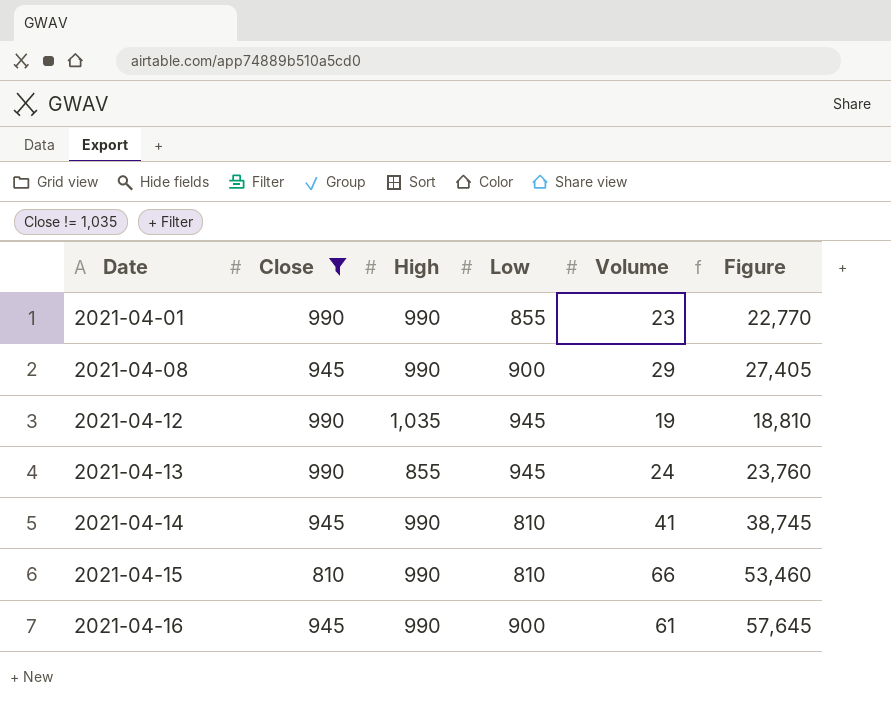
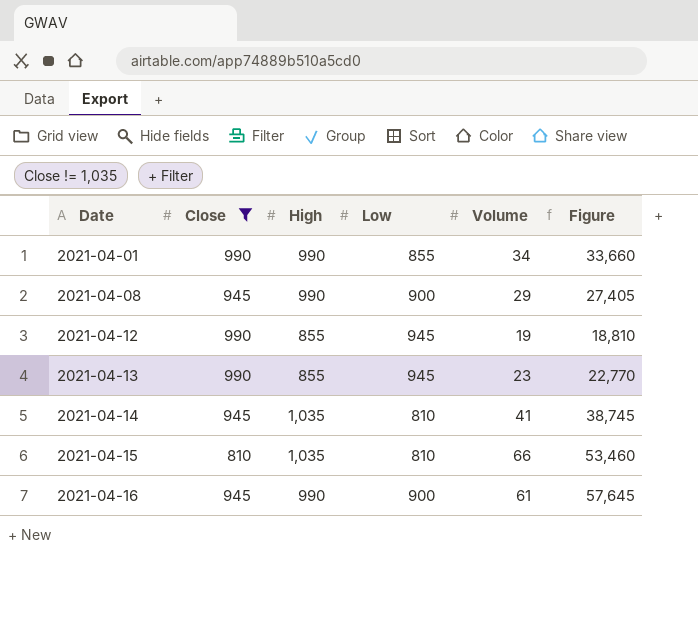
2021-04-01 | Volume: 23 -> 34
2021-04-01 | Figure: 22,770 -> 33,660
2021-04-12 | High: 1,035 -> 855
2021-04-13 | Volume: 24 -> 23
2021-04-13 | Figure: 23,760 -> 22,770
2021-04-14 | High: 990 -> 1,035
2021-04-15 | High: 990 -> 1,035

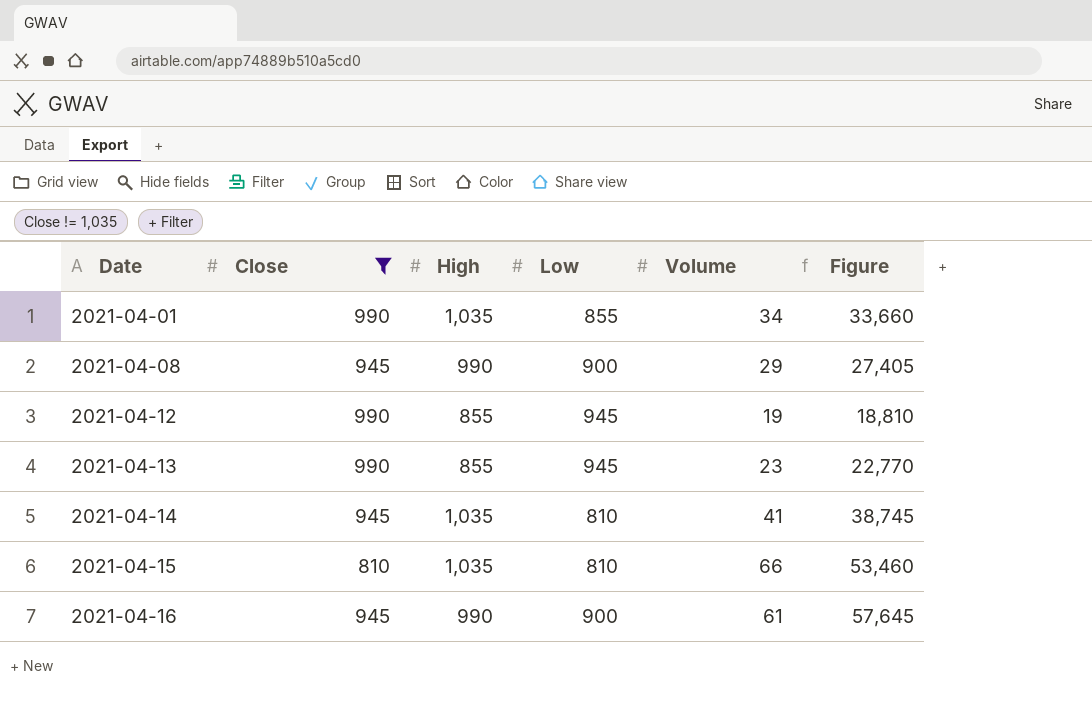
2021-04-01 | High: 990 -> 1,035

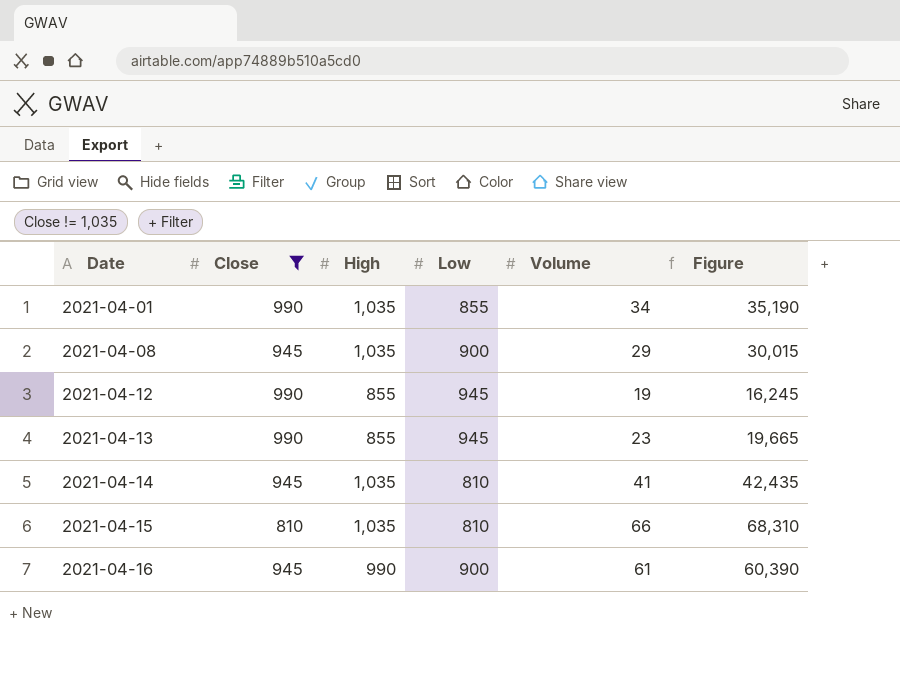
column Figure | formula: [Close] * [Volume] -> [High] * [Volume]
2021-04-08 | High: 990 -> 1,035

